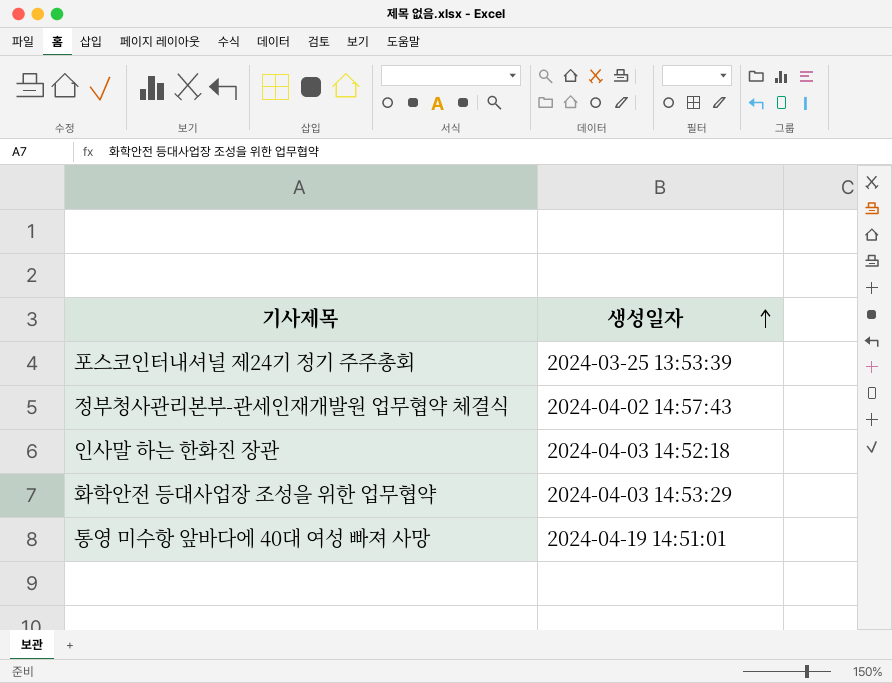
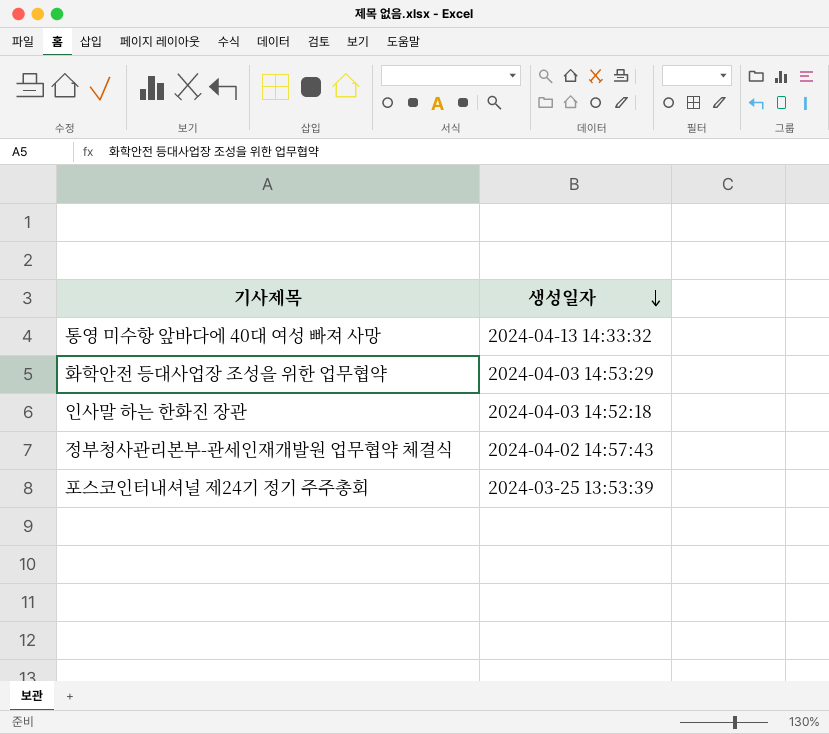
row order: 생성일자 ascending -> 생성일자 descending
통영 미수항 앞바다에 40대 여성 빠져 사망 | 생성일자: 2024-04-19 14:51:01 -> 2024-04-13 14:33:32

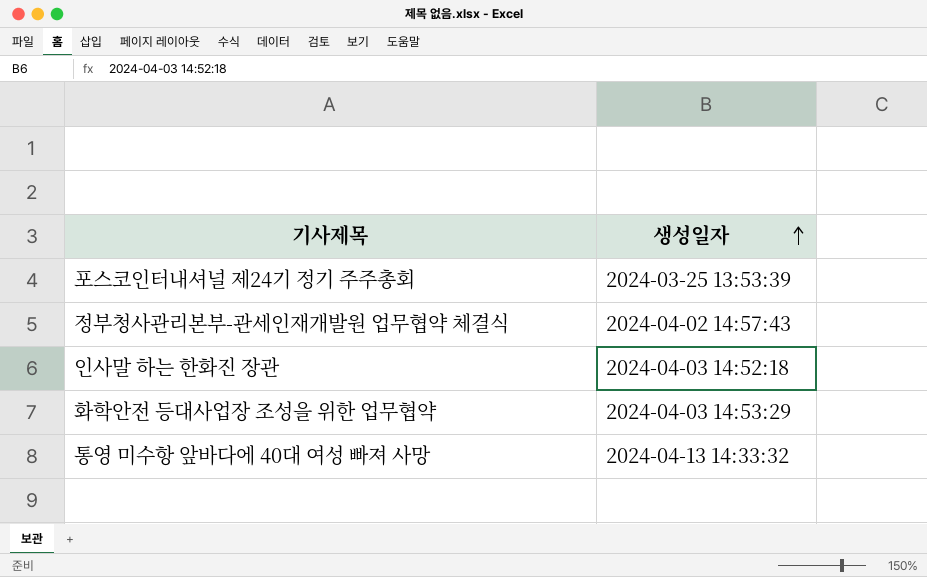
row order: 생성일자 descending -> 생성일자 ascending

